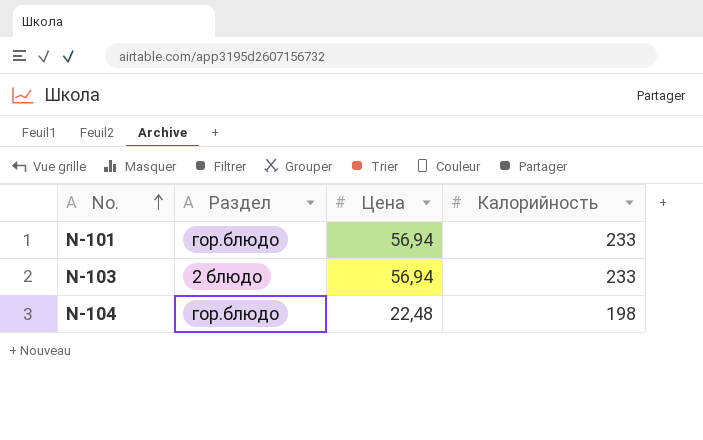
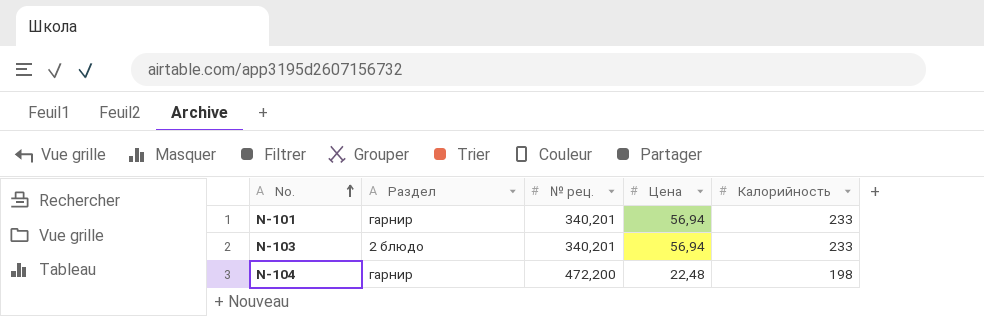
column № рец. | position: none -> 3
N-101 | Раздел: гор.блюдо -> гарнир
N-104 | Раздел: гор.блюдо -> гарнир

